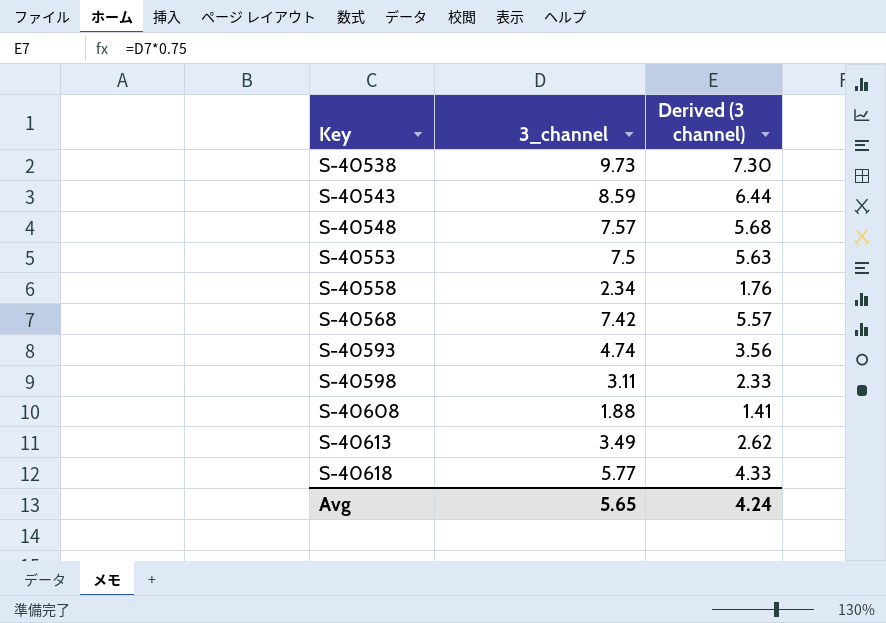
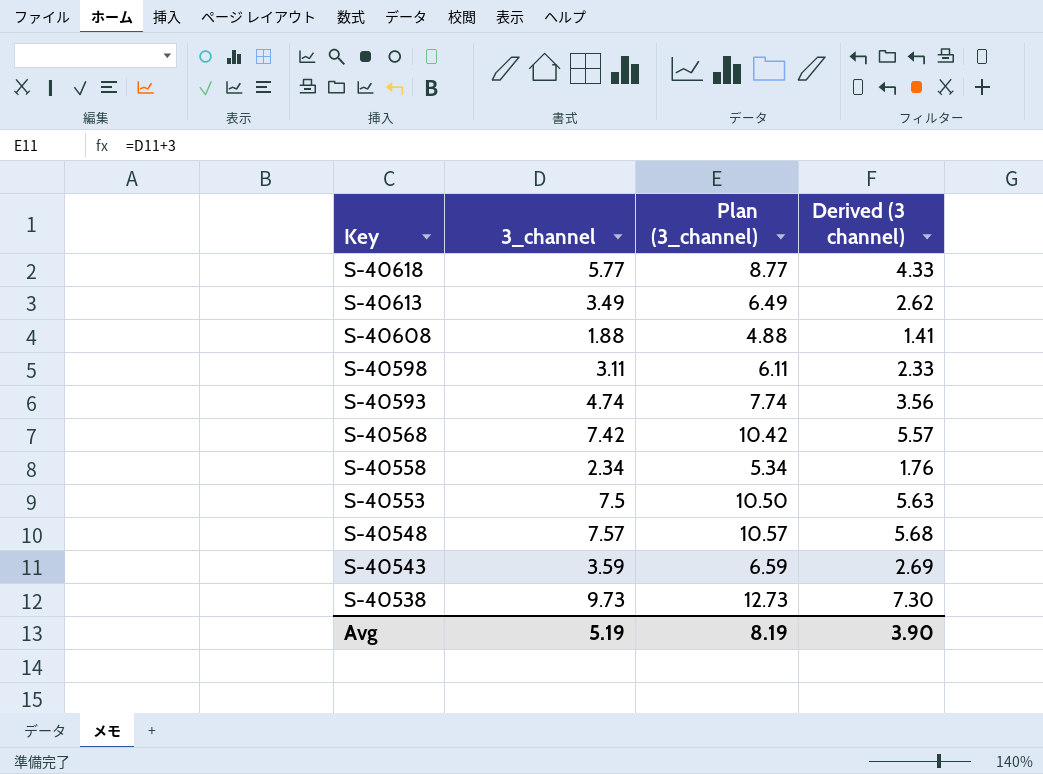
row order: Key ascending -> Key descending
column Plan (3_channel) | formula: none -> [3_channel] + 3
S-40543 | 3_channel: 8.59 -> 3.59
S-40543 | Derived (3 channel): 6.44 -> 2.69
Avg | 3_channel: 5.65 -> 5.19
Avg | Derived (3 channel): 4.24 -> 3.90

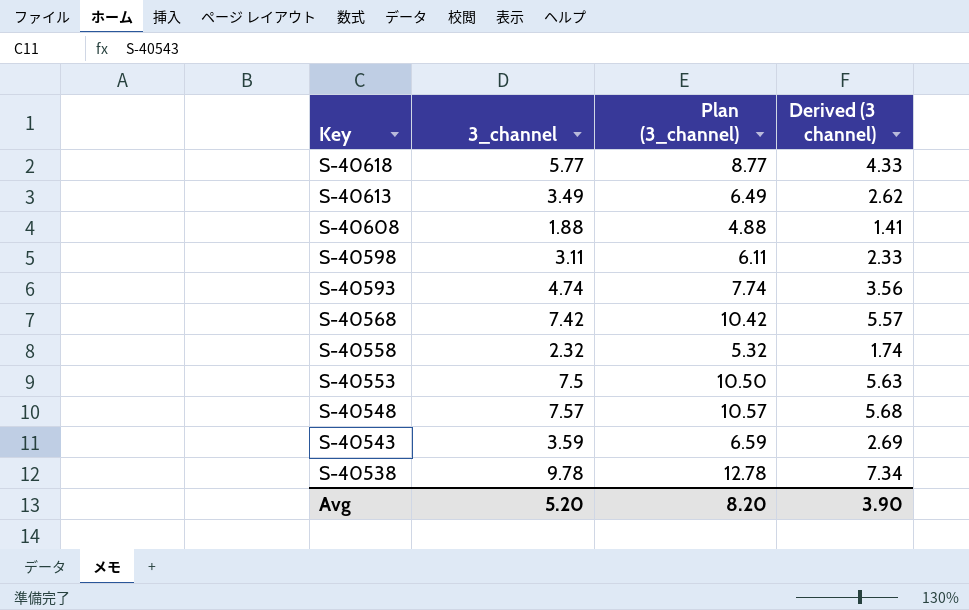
S-40558 | 3_channel: 2.34 -> 2.32
S-40558 | Plan (3_channel): 5.34 -> 5.32
S-40558 | Derived (3 channel): 1.76 -> 1.74
S-40538 | 3_channel: 9.73 -> 9.78
S-40538 | Plan (3_channel): 12.73 -> 12.78
S-40538 | Derived (3 channel): 7.30 -> 7.34
Avg | 3_channel: 5.19 -> 5.20
Avg | Plan (3_channel): 8.19 -> 8.20

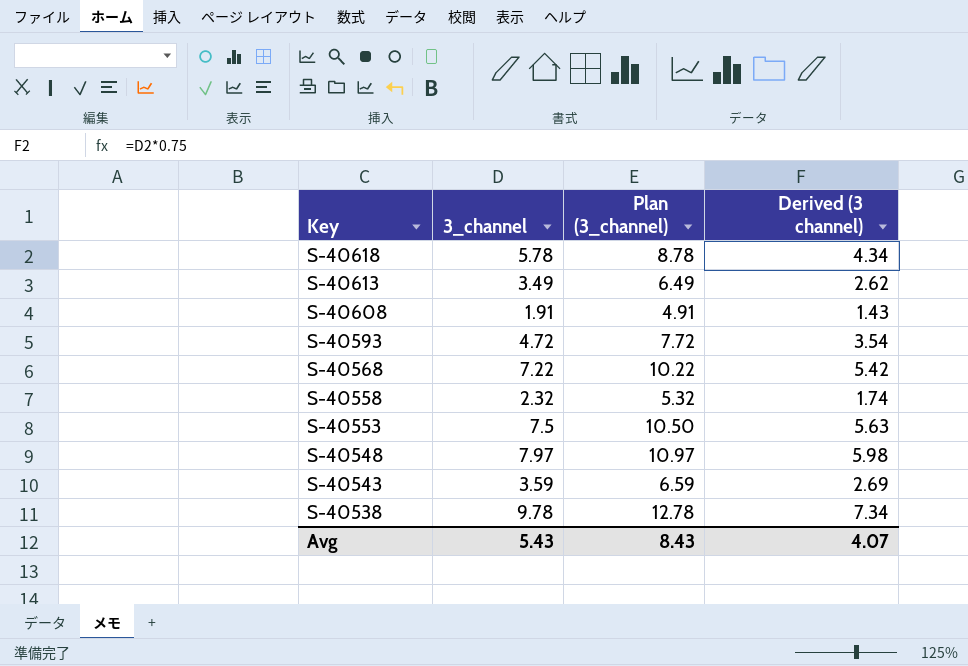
row S-40598: 3.11 | 6.11 | 2.33 -> none
S-40618 | 3_channel: 5.77 -> 5.78
S-40618 | Plan (3_channel): 8.77 -> 8.78
S-40618 | Derived (3 channel): 4.33 -> 4.34
S-40608 | 3_channel: 1.88 -> 1.91
S-40608 | Plan (3_channel): 4.88 -> 4.91
S-40608 | Derived (3 channel): 1.41 -> 1.43
S-40593 | 3_channel: 4.74 -> 4.72
S-40593 | Plan (3_channel): 7.74 -> 7.72
S-40593 | Derived (3 channel): 3.56 -> 3.54
S-40568 | 3_channel: 7.42 -> 7.22
S-40568 | Plan (3_channel): 10.42 -> 10.22
S-40568 | Derived (3 channel): 5.57 -> 5.42
S-40548 | 3_channel: 7.57 -> 7.97
S-40548 | Plan (3_channel): 10.57 -> 10.97
S-40548 | Derived (3 channel): 5.68 -> 5.98
Avg | 3_channel: 5.20 -> 5.43
Avg | Plan (3_channel): 8.20 -> 8.43
Avg | Derived (3 channel): 3.90 -> 4.07

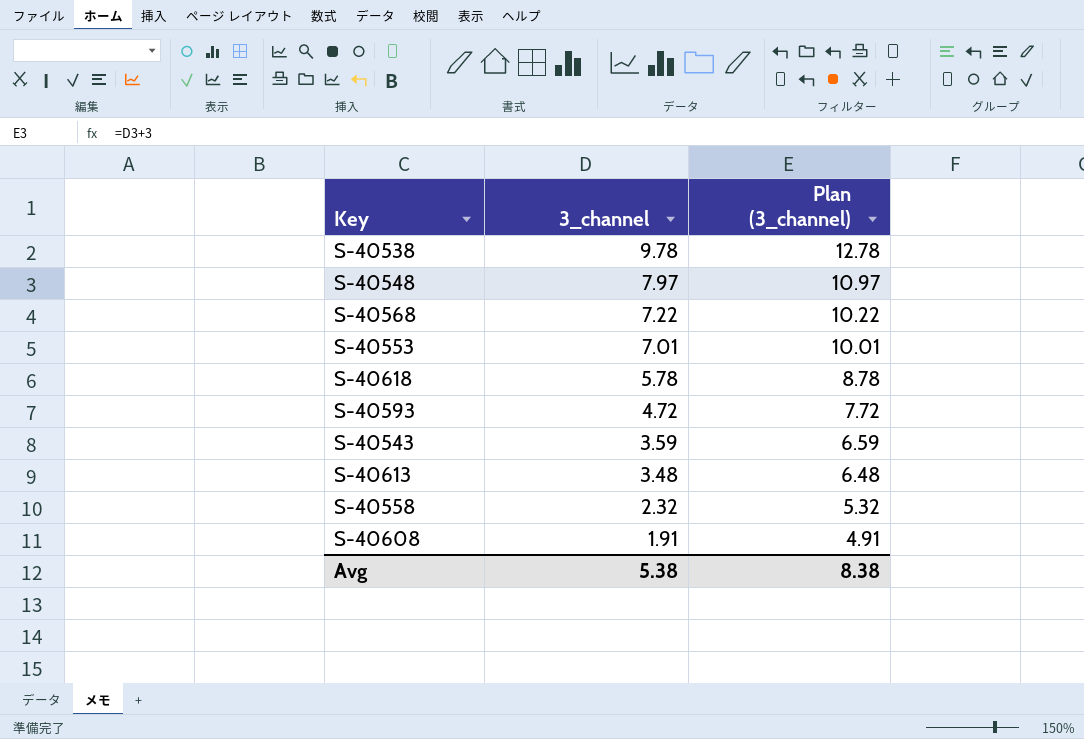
row order: Key descending -> 3_channel descending
column Derived (3 channel) | formula: [3_channel] * 0.75 -> none
S-40553 | 3_channel: 7.5 -> 7.01
S-40553 | Plan (3_channel): 10.50 -> 10.01
S-40613 | 3_channel: 3.49 -> 3.48
S-40613 | Plan (3_channel): 6.49 -> 6.48
Avg | 3_channel: 5.43 -> 5.38
Avg | Plan (3_channel): 8.43 -> 8.38

